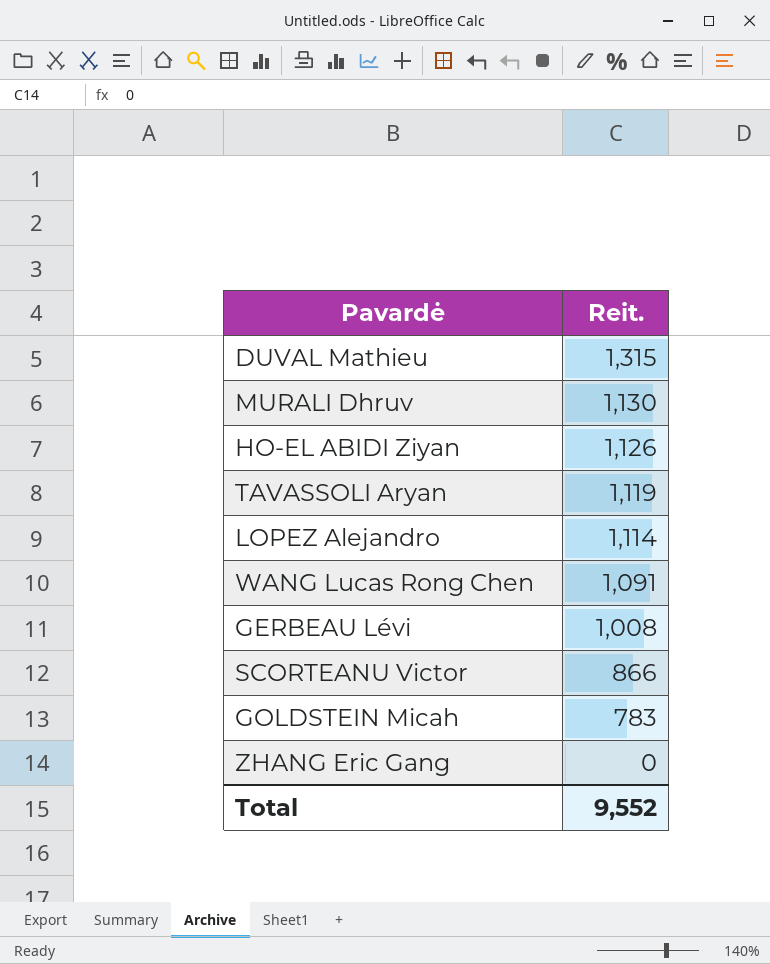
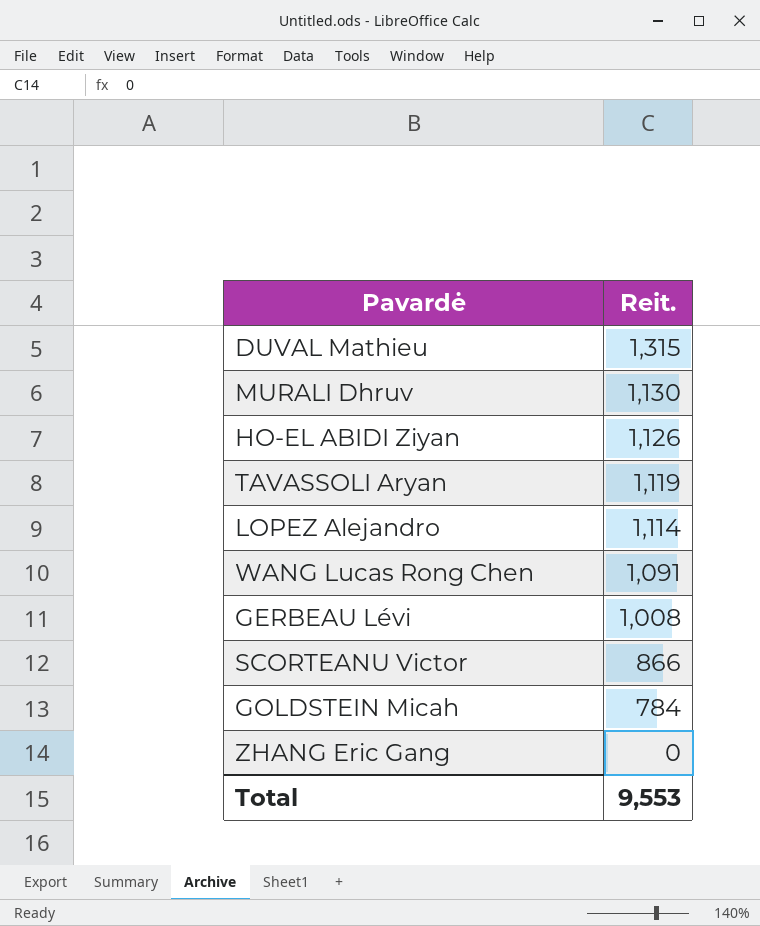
GOLDSTEIN Micah | Reit.: 783 -> 784
Total | Reit.: 9,552 -> 9,553

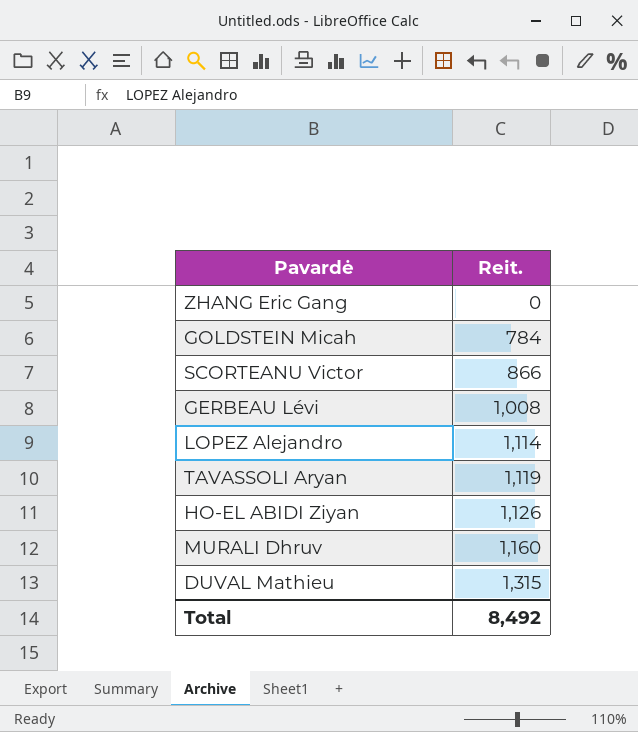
row order: Reit. descending -> Reit. ascending
row WANG Lucas Rong Chen: 1,091 -> none
MURALI Dhruv | Reit.: 1,130 -> 1,160
Total | Reit.: 9,553 -> 8,492

